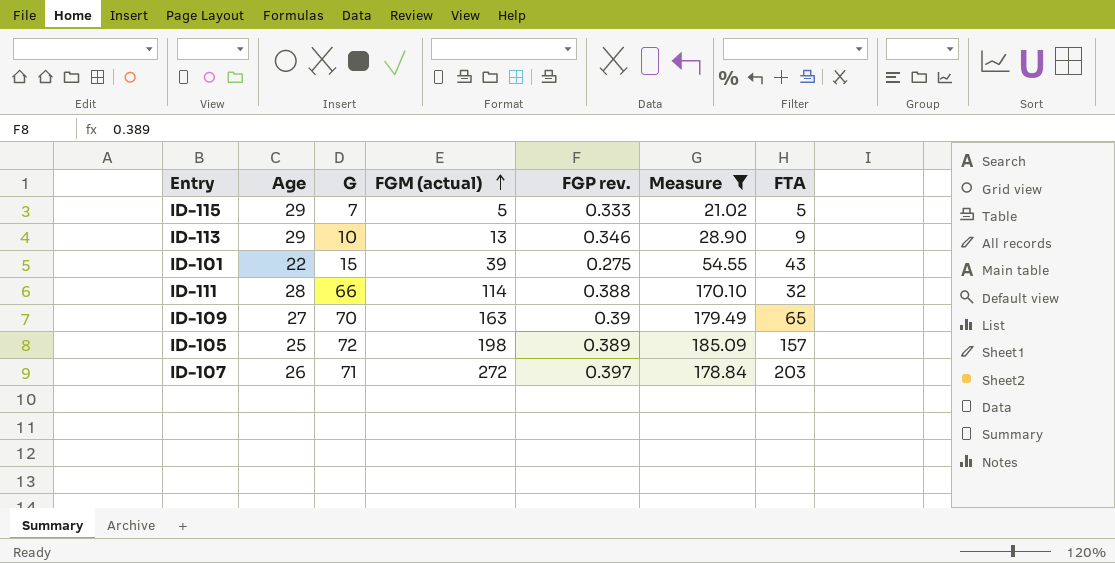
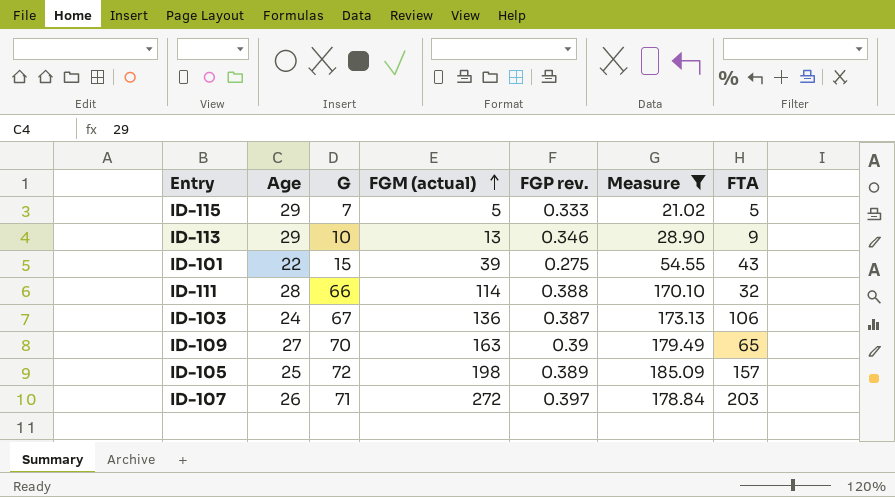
row ID-103: none -> 24 | 67 | 136 | 0.387 | 173.13 | 106

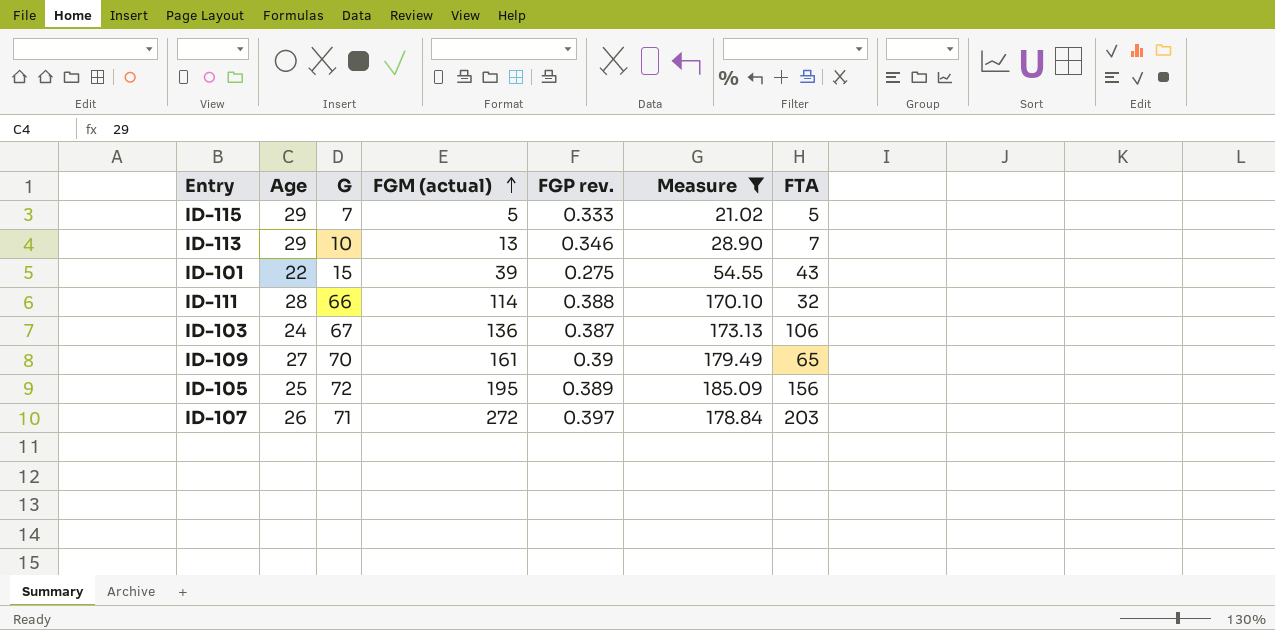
ID-113 | FTA: 9 -> 7
ID-109 | FGM (actual): 163 -> 161
ID-105 | FGM (actual): 198 -> 195
ID-105 | FTA: 157 -> 156

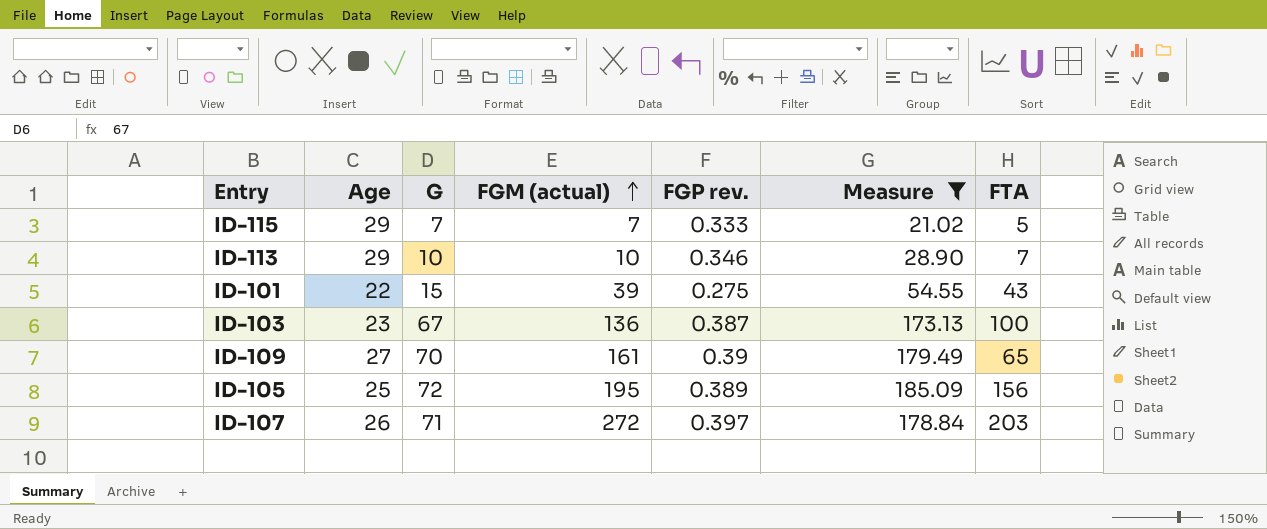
row ID-111: 28 | 66 | 114 | 0.388 | 170.10 | 32 -> none
ID-115 | FGM (actual): 5 -> 7
ID-113 | FGM (actual): 13 -> 10
ID-103 | Age: 24 -> 23
ID-103 | FTA: 106 -> 100

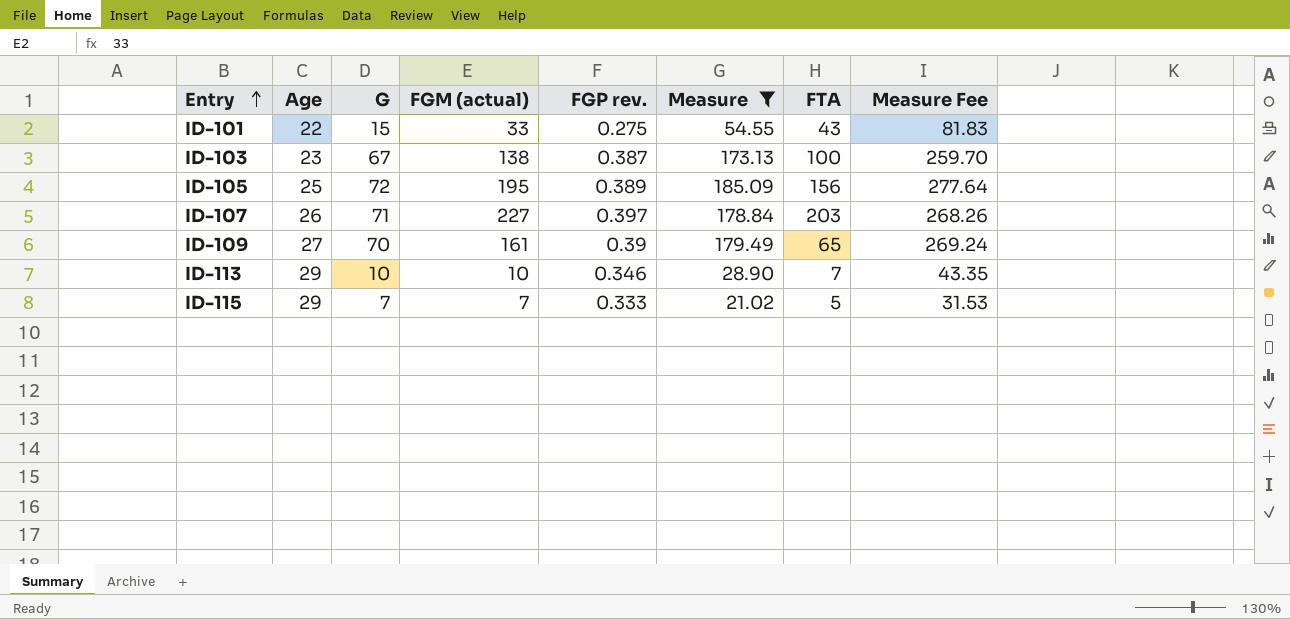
row order: FGM (actual) ascending -> Entry ascending
column Measure Fee | formula: none -> [Measure] * 1.5
ID-101 | FGM (actual): 39 -> 33
ID-103 | FGM (actual): 136 -> 138
ID-107 | FGM (actual): 272 -> 227

